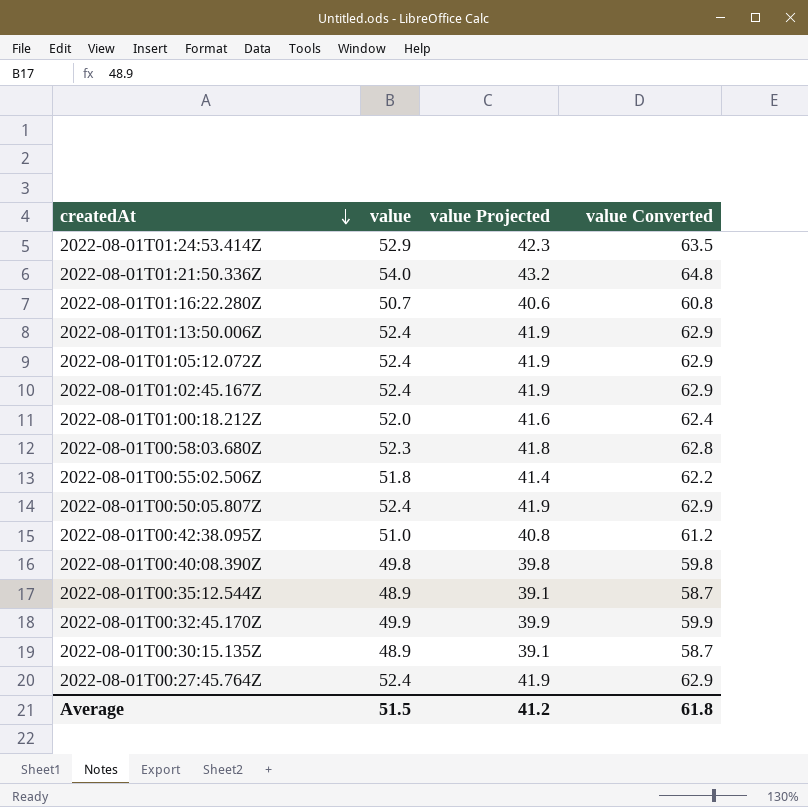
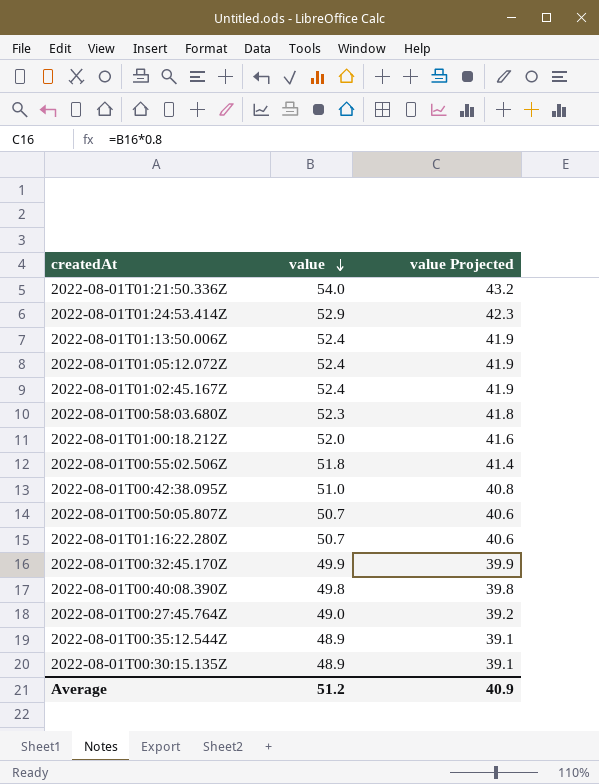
row order: createdAt descending -> value descending
column value Converted | formula: [value] * 1.2 -> none
2022-08-01T00:50:05.807Z | value: 52.4 -> 50.7
2022-08-01T00:50:05.807Z | value Projected: 41.9 -> 40.6
2022-08-01T00:27:45.764Z | value: 52.4 -> 49.0
2022-08-01T00:27:45.764Z | value Projected: 41.9 -> 39.2
Average | value: 51.5 -> 51.2
Average | value Projected: 41.2 -> 40.9

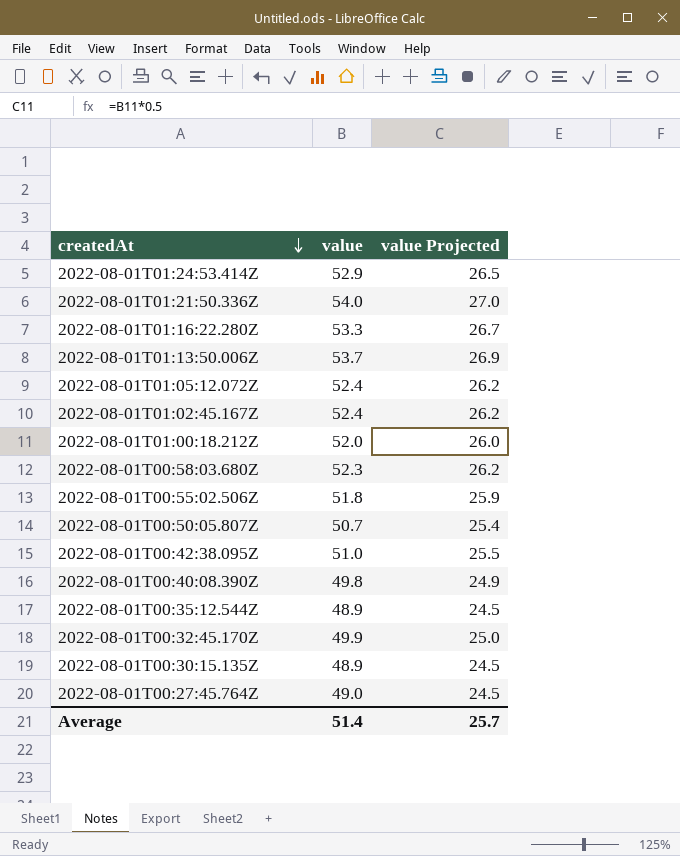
row order: value descending -> createdAt descending
column value Projected | formula: [value] * 0.8 -> [value] * 0.5
2022-08-01T01:16:22.280Z | value: 50.7 -> 53.3
2022-08-01T01:13:50.006Z | value: 52.4 -> 53.7
Average | value: 51.2 -> 51.4
Average | value Projected: 40.9 -> 25.7

